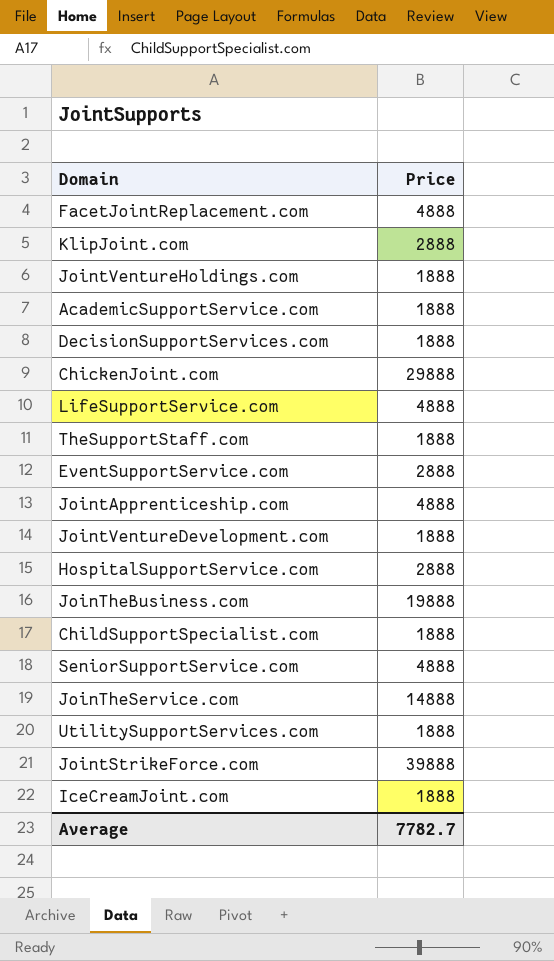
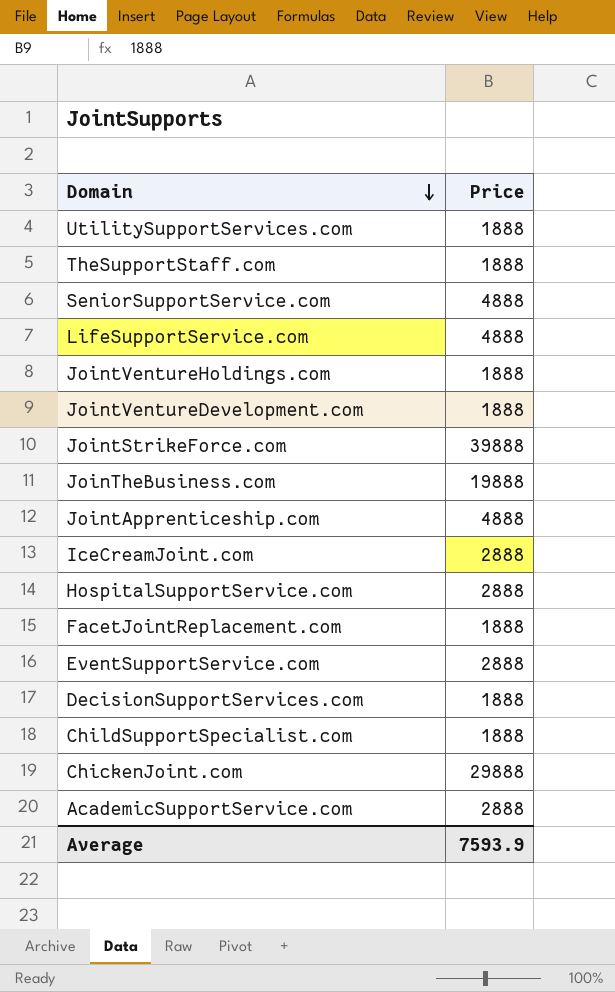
row order: none -> Domain descending
row KlipJoint.com: 2888 -> none
row JoinTheService.com: 14888 -> none
IceCreamJoint.com | Price: 1888 -> 2888
FacetJointReplacement.com | Price: 4888 -> 1888
AcademicSupportService.com | Price: 1888 -> 2888
Average | Price: 7782.7 -> 7593.9

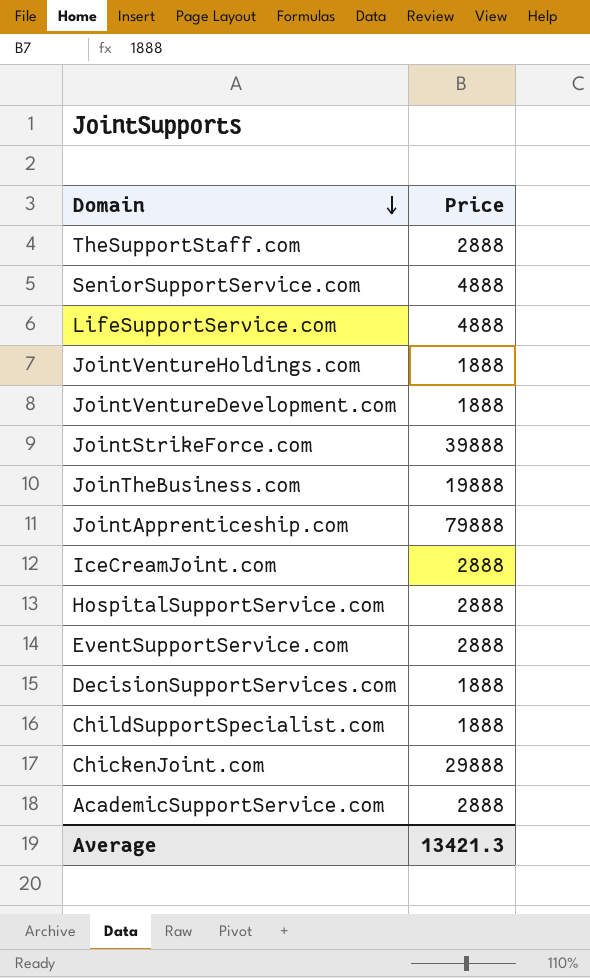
row UtilitySupportServices.com: 1888 -> none
row FacetJointReplacement.com: 1888 -> none
TheSupportStaff.com | Price: 1888 -> 2888
JointApprenticeship.com | Price: 4888 -> 79888
Average | Price: 7593.9 -> 13421.3

